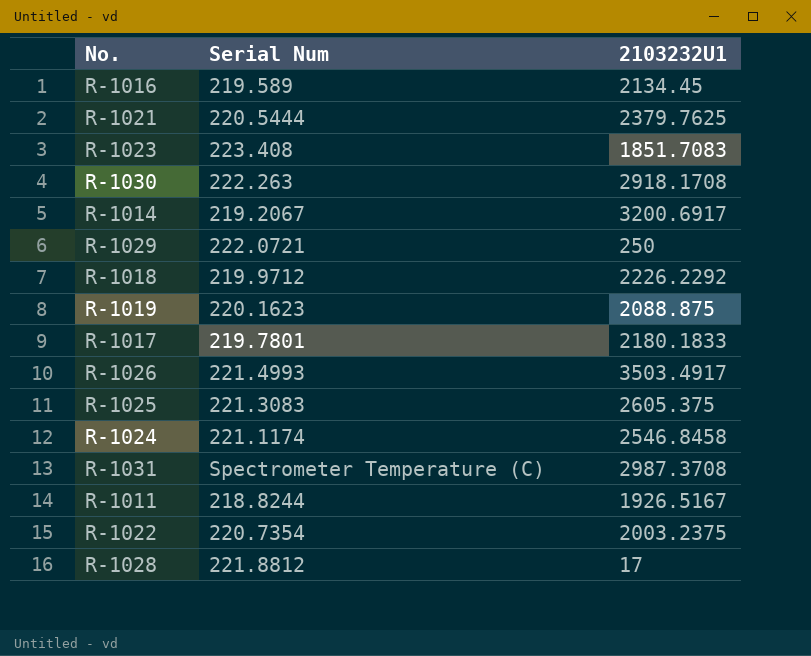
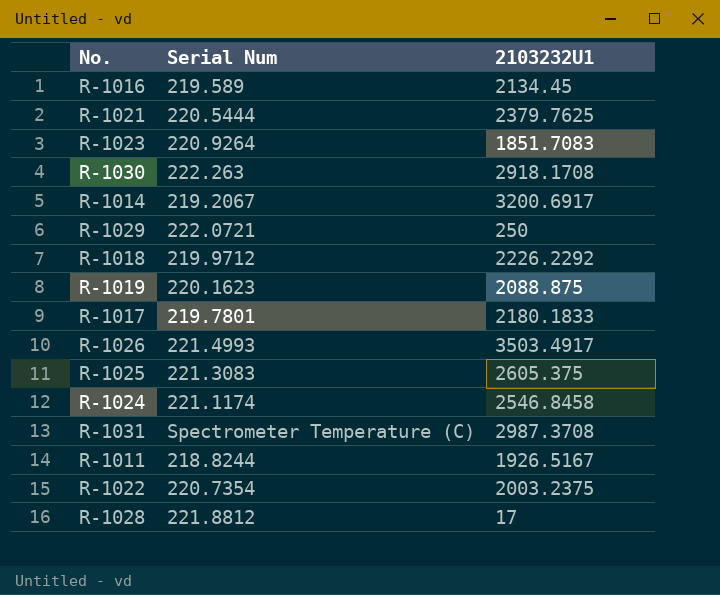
R-1023 | Serial Num: 223.408 -> 220.9264

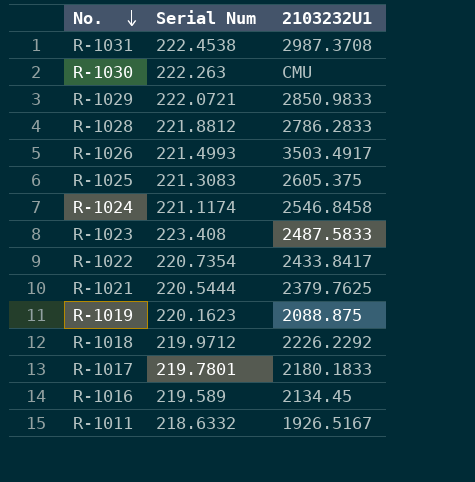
row order: none -> No. descending
row R-1014: 219.2067 | 3200.6917 -> none
R-1031 | Serial Num: Spectrometer Temperature (C) -> 222.4538
R-1030 | 2103232U1: 2918.1708 -> CMU
R-1029 | 2103232U1: 250 -> 2850.9833
R-1028 | 2103232U1: 17 -> 2786.2833
R-1023 | Serial Num: 220.9264 -> 223.408
R-1023 | 2103232U1: 1851.7083 -> 2487.5833
R-1022 | 2103232U1: 2003.2375 -> 2433.8417
R-1011 | Serial Num: 218.8244 -> 218.6332

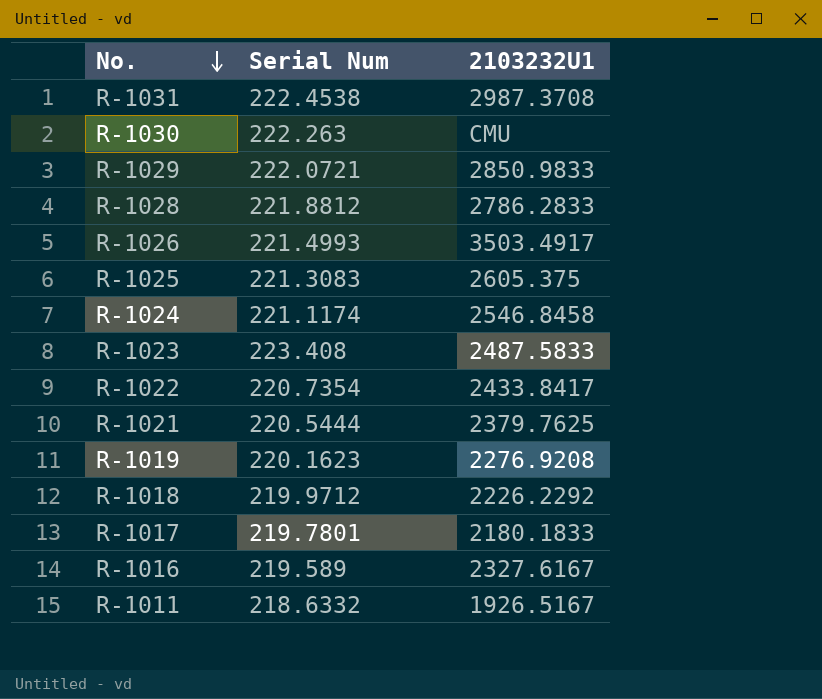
R-1019 | 2103232U1: 2088.875 -> 2276.9208
R-1016 | 2103232U1: 2134.45 -> 2327.6167

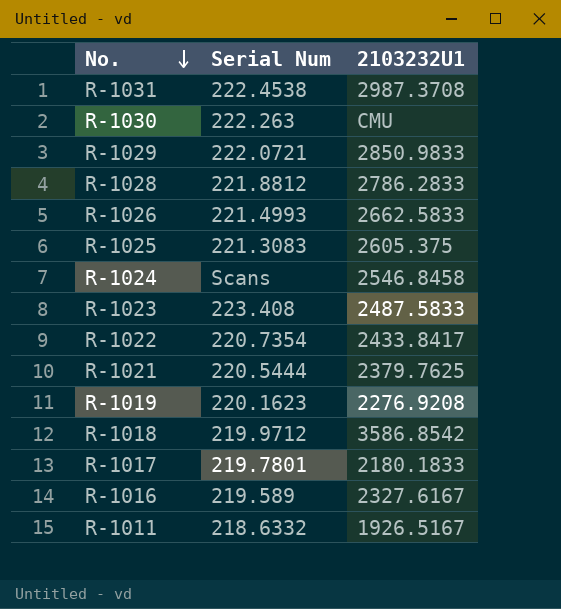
R-1026 | 2103232U1: 3503.4917 -> 2662.5833
R-1024 | Serial Num: 221.1174 -> Scans
R-1018 | 2103232U1: 2226.2292 -> 3586.8542

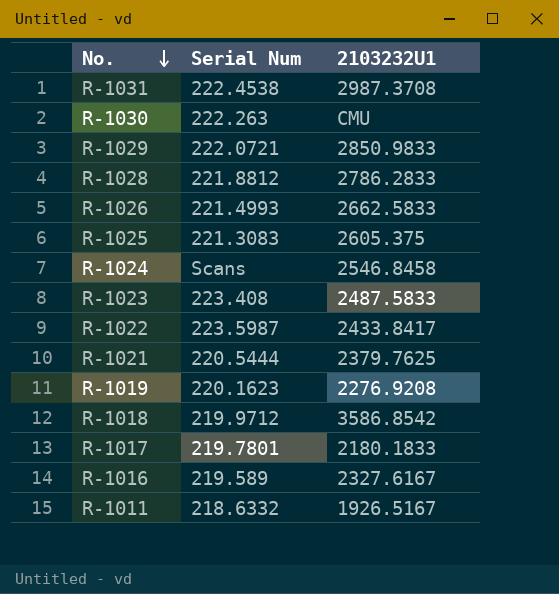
R-1022 | Serial Num: 220.7354 -> 223.5987

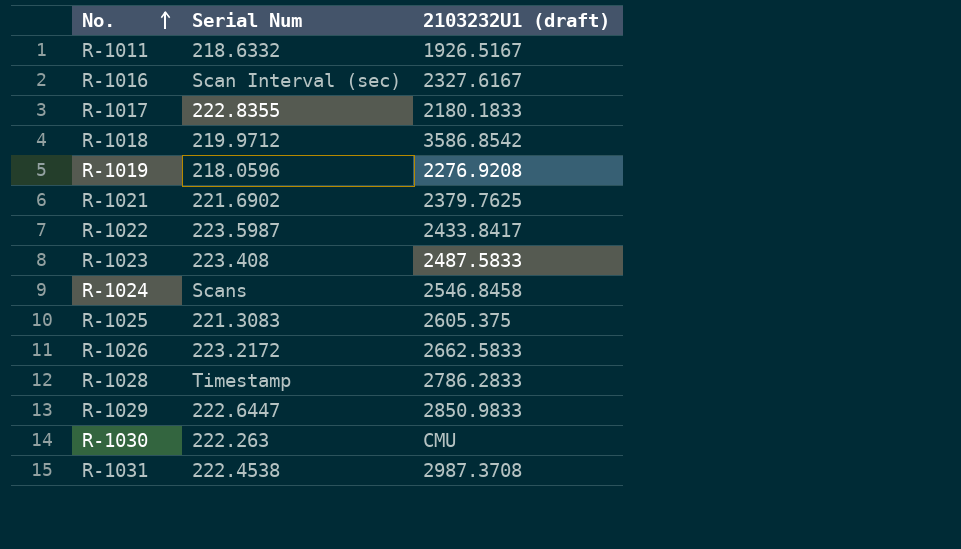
row order: No. descending -> No. ascending
column name: 2103232U1 -> 2103232U1 (draft)
R-1016 | Serial Num: 219.589 -> Scan Interval (sec)
R-1017 | Serial Num: 219.7801 -> 222.8355
R-1019 | Serial Num: 220.1623 -> 218.0596
R-1021 | Serial Num: 220.5444 -> 221.6902
R-1026 | Serial Num: 221.4993 -> 223.2172
R-1028 | Serial Num: 221.8812 -> Timestamp
R-1029 | Serial Num: 222.0721 -> 222.6447

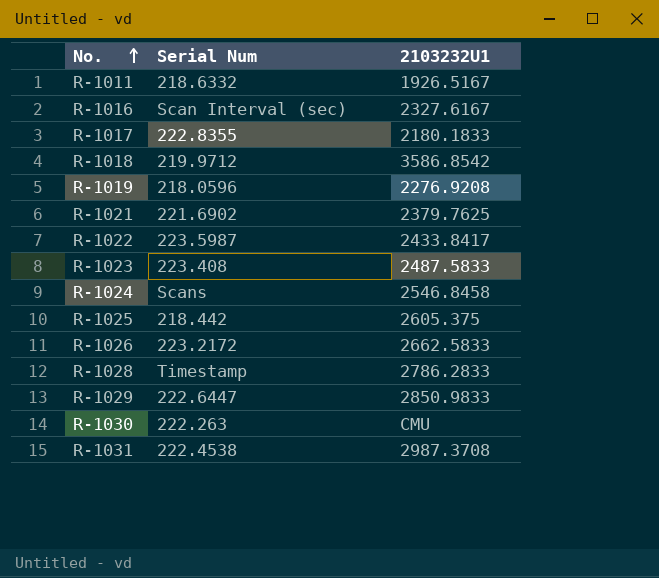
column name: 2103232U1 (draft) -> 2103232U1
R-1025 | Serial Num: 221.3083 -> 218.442

